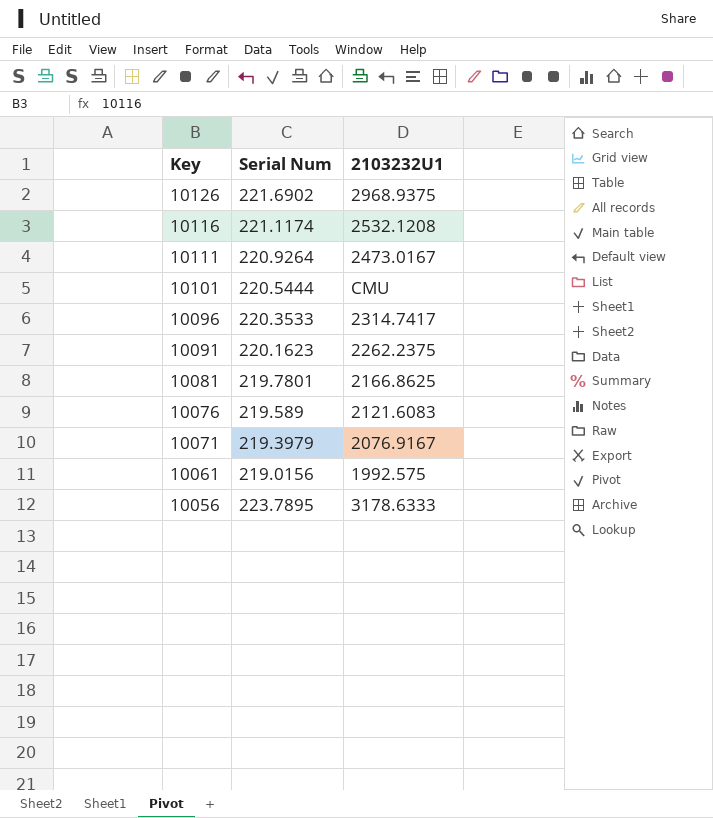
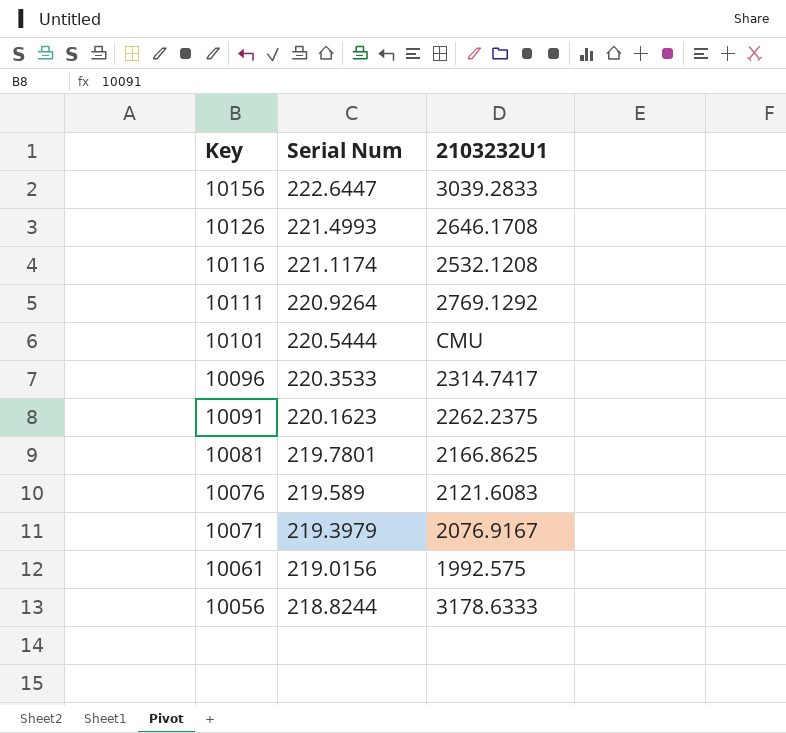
row 10156: none -> 222.6447 | 3039.2833
10126 | Serial Num: 221.6902 -> 221.4993
10126 | 2103232U1: 2968.9375 -> 2646.1708
10111 | 2103232U1: 2473.0167 -> 2769.1292
10056 | Serial Num: 223.7895 -> 218.8244

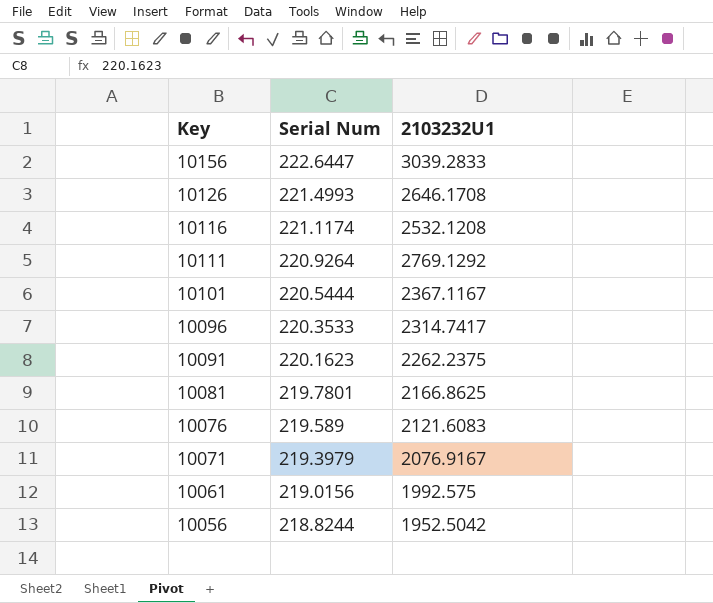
10101 | 2103232U1: CMU -> 2367.1167
10056 | 2103232U1: 3178.6333 -> 1952.5042

